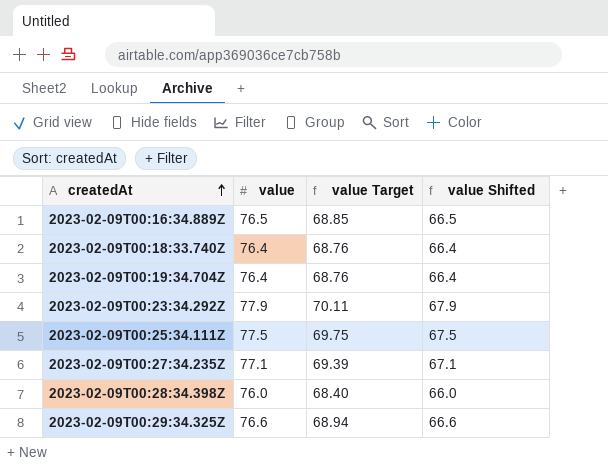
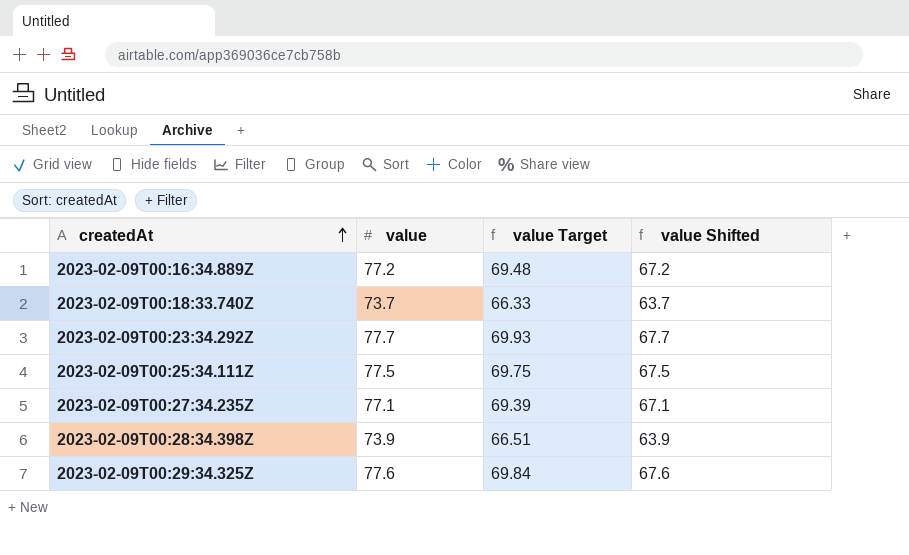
row 2023-02-09T00:19:34.704Z: 76.4 | 68.76 | 66.4 -> none
2023-02-09T00:16:34.889Z | value: 76.5 -> 77.2
2023-02-09T00:16:34.889Z | value Target: 68.85 -> 69.48
2023-02-09T00:16:34.889Z | value Shifted: 66.5 -> 67.2
2023-02-09T00:18:33.740Z | value: 76.4 -> 73.7
2023-02-09T00:18:33.740Z | value Target: 68.76 -> 66.33
2023-02-09T00:18:33.740Z | value Shifted: 66.4 -> 63.7
2023-02-09T00:23:34.292Z | value: 77.9 -> 77.7
2023-02-09T00:23:34.292Z | value Target: 70.11 -> 69.93
2023-02-09T00:23:34.292Z | value Shifted: 67.9 -> 67.7
2023-02-09T00:28:34.398Z | value: 76.0 -> 73.9
2023-02-09T00:28:34.398Z | value Target: 68.40 -> 66.51
2023-02-09T00:28:34.398Z | value Shifted: 66.0 -> 63.9
2023-02-09T00:29:34.325Z | value: 76.6 -> 77.6
2023-02-09T00:29:34.325Z | value Target: 68.94 -> 69.84
2023-02-09T00:29:34.325Z | value Shifted: 66.6 -> 67.6

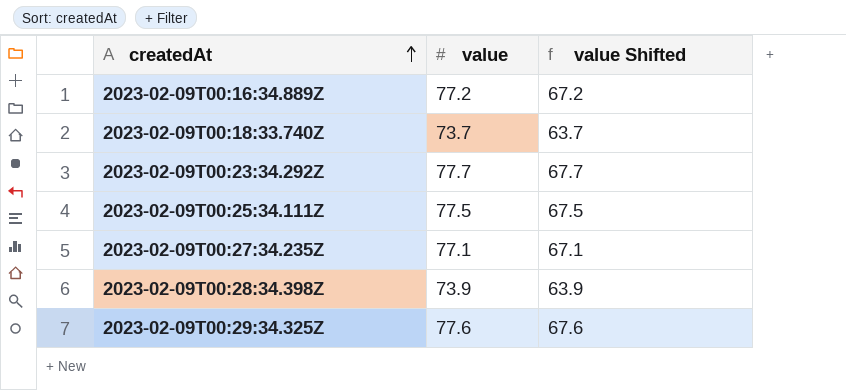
column value Target | formula: [value] * 0.9 -> none

